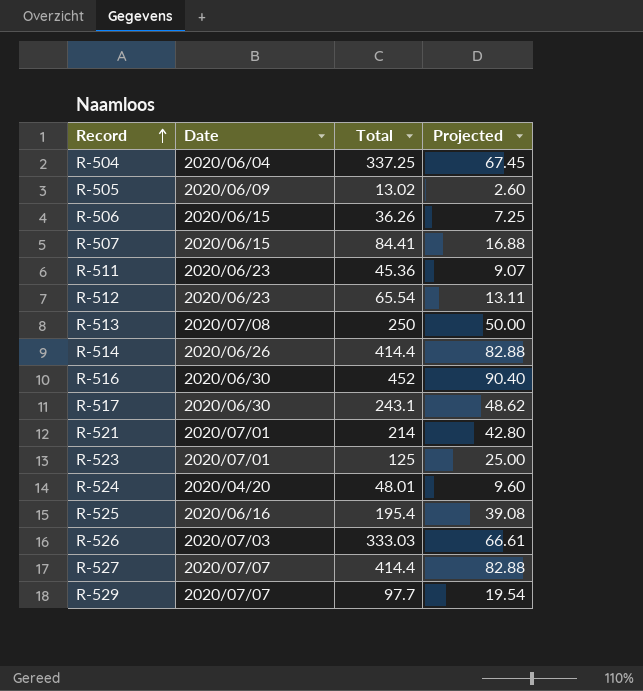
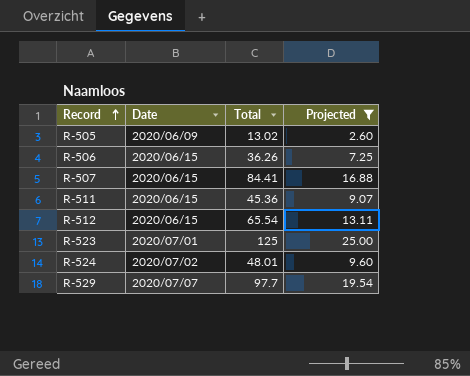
filter: none -> Projected <= 25.00
R-511 | Date: 2020/06/23 -> 2020/06/15
R-512 | Date: 2020/06/23 -> 2020/06/15
R-524 | Date: 2020/04/20 -> 2020/07/02

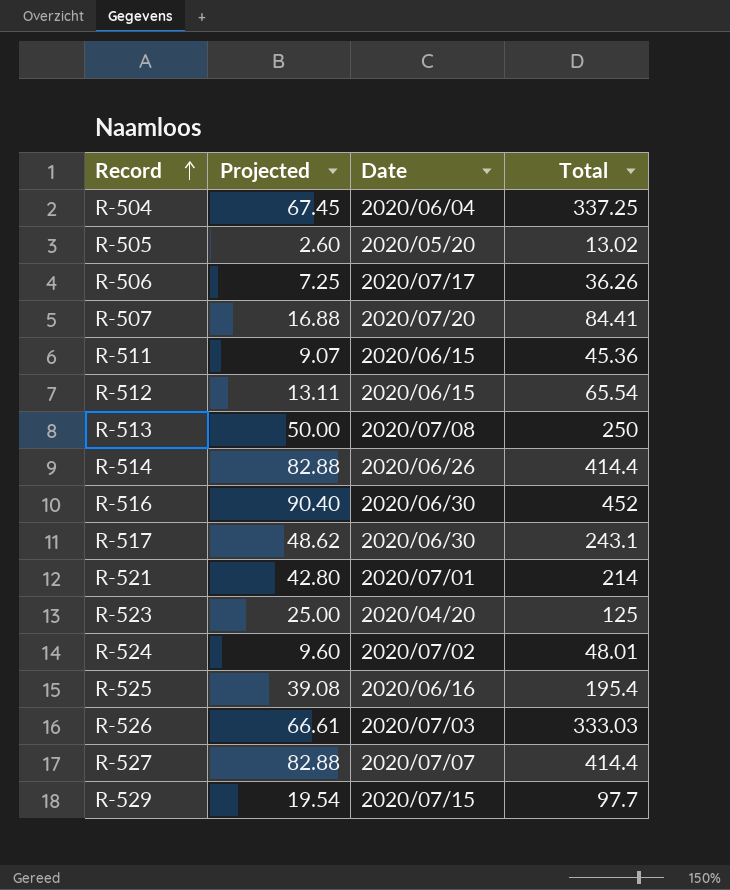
filter: Projected <= 25.00 -> none
column Projected | position: 4 -> 2
R-505 | Date: 2020/06/09 -> 2020/05/20
R-506 | Date: 2020/06/15 -> 2020/07/17
R-507 | Date: 2020/06/15 -> 2020/07/20
R-523 | Date: 2020/07/01 -> 2020/04/20
R-529 | Date: 2020/07/07 -> 2020/07/15

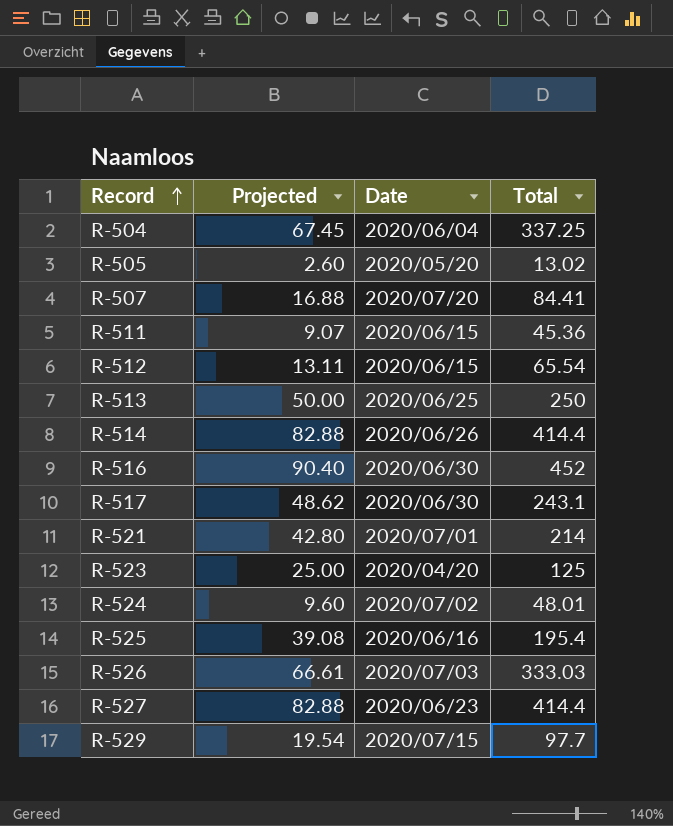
row R-506: 7.25 | 2020/07/17 | 36.26 -> none
R-513 | Date: 2020/07/08 -> 2020/06/25
R-527 | Date: 2020/07/07 -> 2020/06/23

